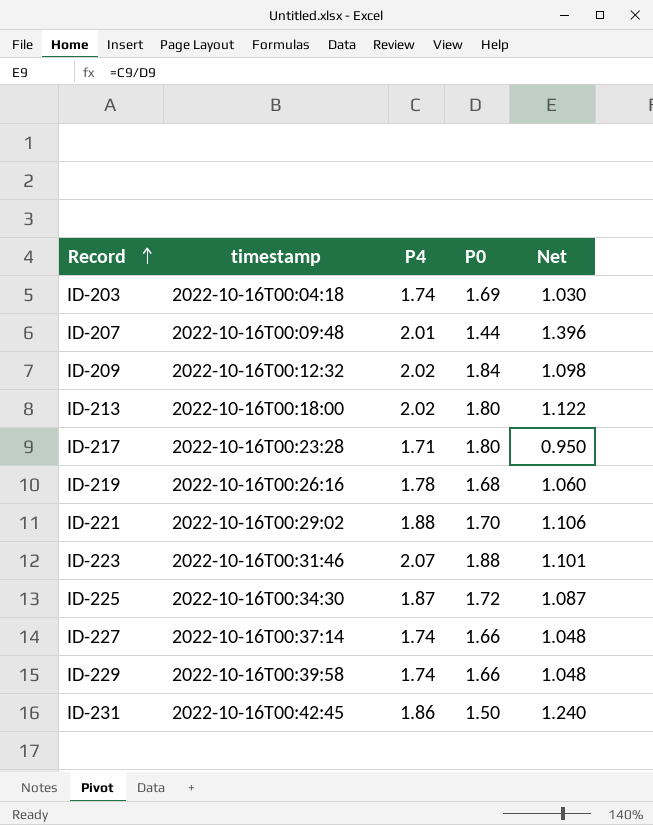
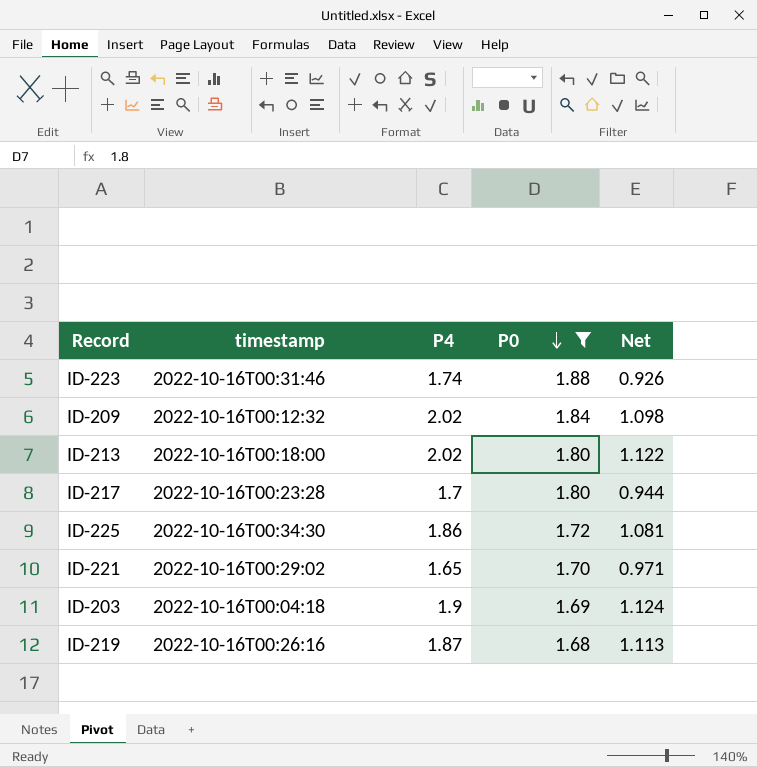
filter: none -> P0 >= 1.68
row order: Record ascending -> P0 descending
ID-223 | P4: 2.07 -> 1.74
ID-223 | Net: 1.101 -> 0.926
ID-217 | P4: 1.71 -> 1.7
ID-217 | Net: 0.950 -> 0.944
ID-225 | P4: 1.87 -> 1.86
ID-225 | Net: 1.087 -> 1.081
ID-221 | P4: 1.88 -> 1.65
ID-221 | Net: 1.106 -> 0.971
ID-203 | P4: 1.74 -> 1.9
ID-203 | Net: 1.030 -> 1.124
ID-219 | P4: 1.78 -> 1.87
ID-219 | Net: 1.060 -> 1.113

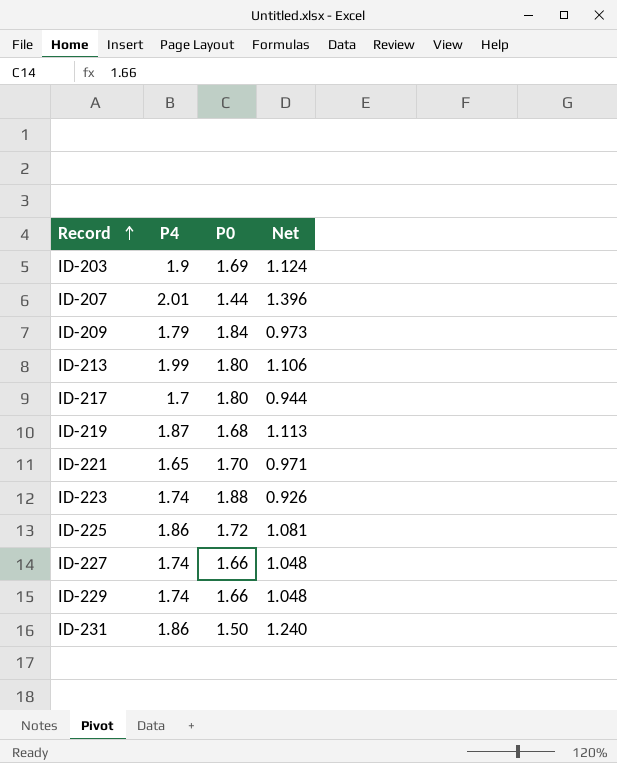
filter: P0 >= 1.68 -> none
row order: P0 descending -> Record ascending
column timestamp | position: 2 -> none
ID-209 | P4: 2.02 -> 1.79
ID-209 | Net: 1.098 -> 0.973
ID-213 | P4: 2.02 -> 1.99
ID-213 | Net: 1.122 -> 1.106

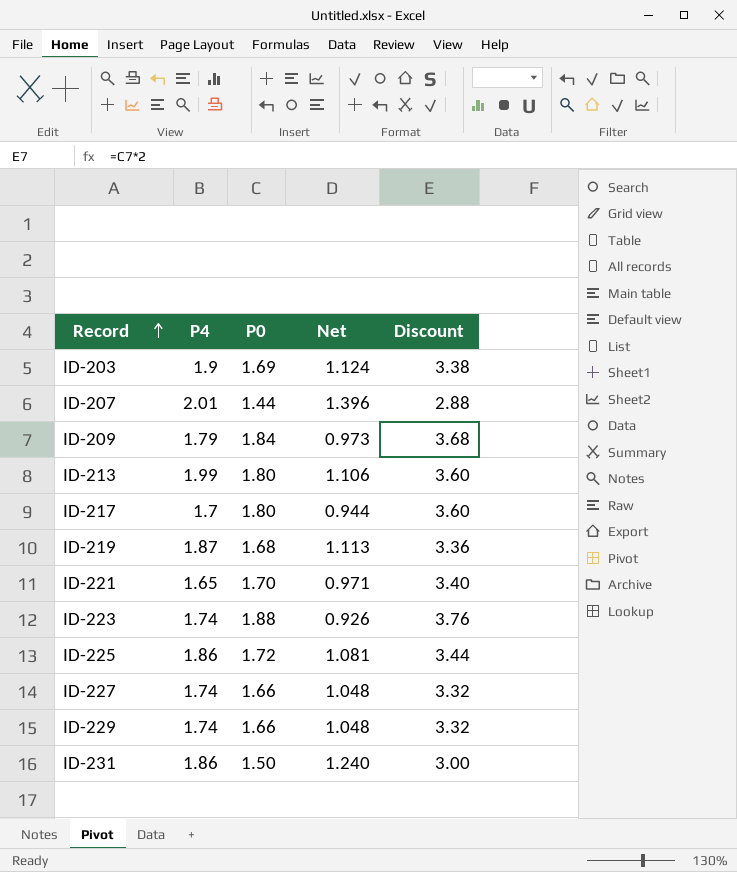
column Discount | formula: none -> [P0] * 2

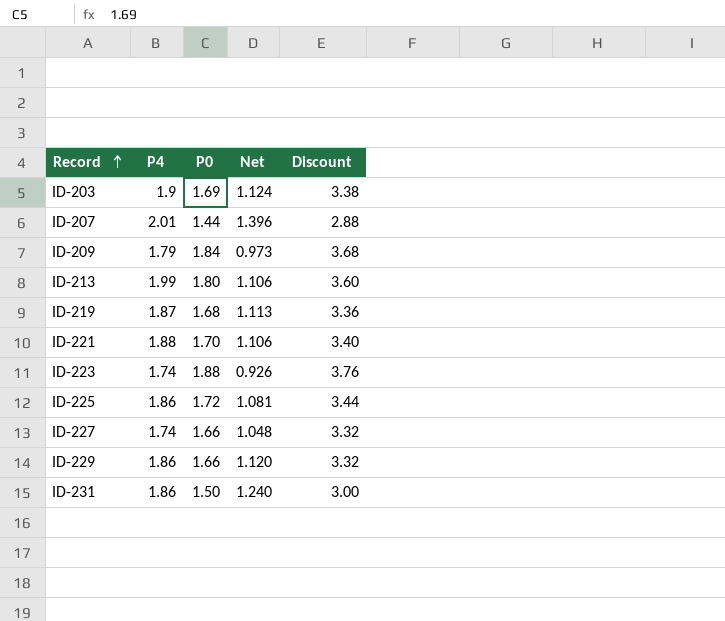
row ID-217: 1.7 | 1.80 | 0.944 | 3.60 -> none
ID-221 | P4: 1.65 -> 1.88
ID-221 | Net: 0.971 -> 1.106
ID-229 | P4: 1.74 -> 1.86
ID-229 | Net: 1.048 -> 1.120

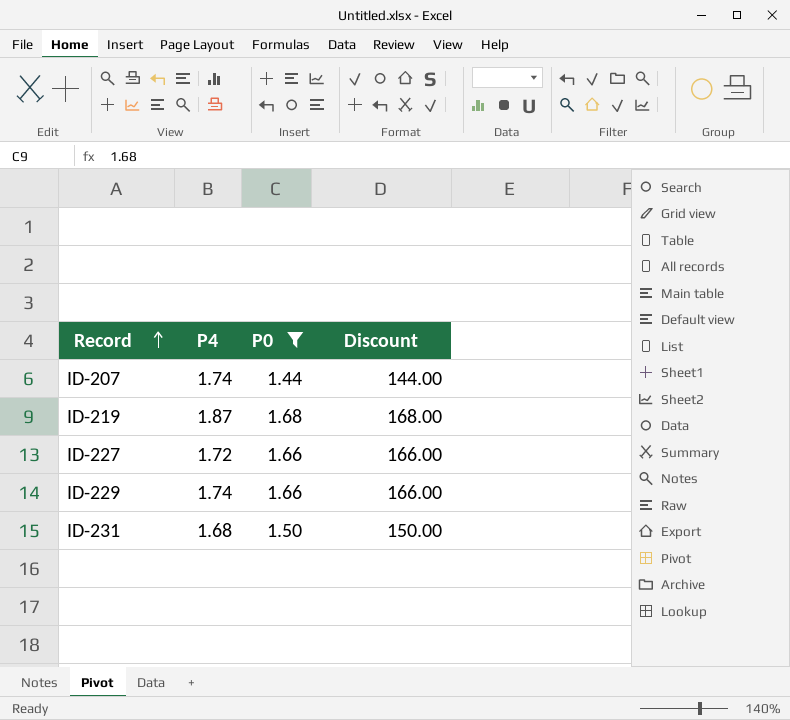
filter: none -> P0 <= 1.68
column Net | formula: [P4] / [P0] -> none
column Discount | formula: [P0] * 2 -> [P0] * 100
ID-207 | P4: 2.01 -> 1.74
ID-227 | P4: 1.74 -> 1.72
ID-229 | P4: 1.86 -> 1.74
ID-231 | P4: 1.86 -> 1.68

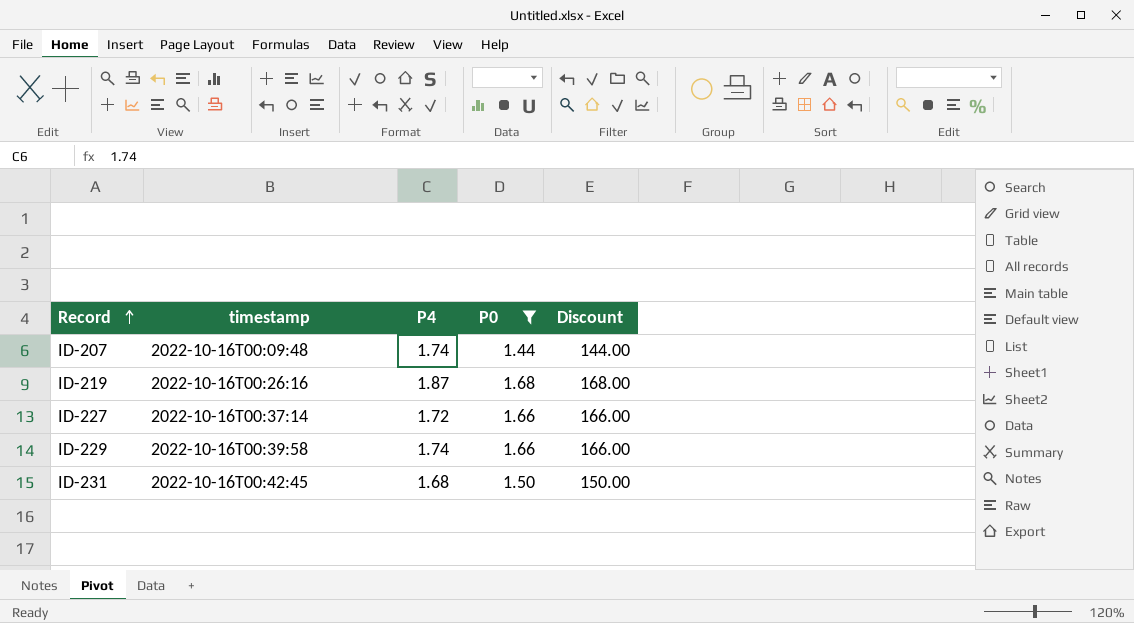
column timestamp | position: none -> 2

